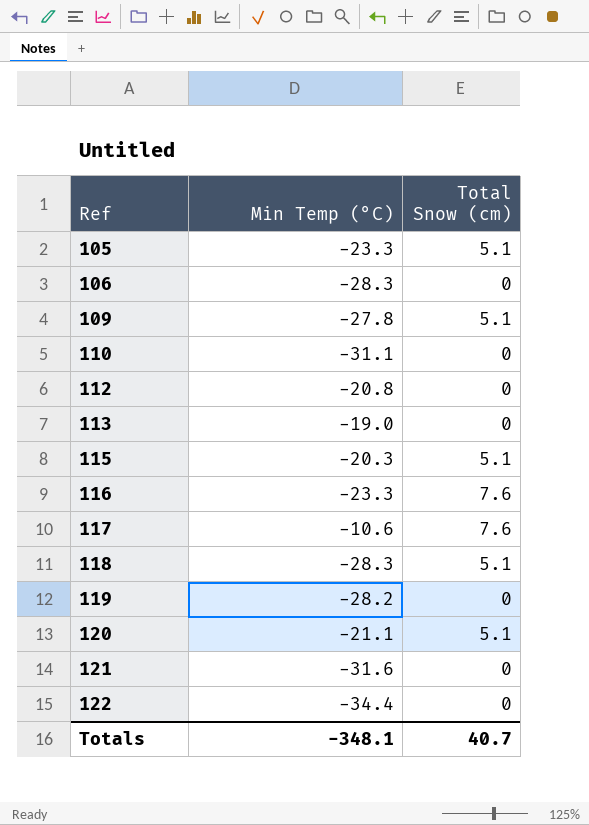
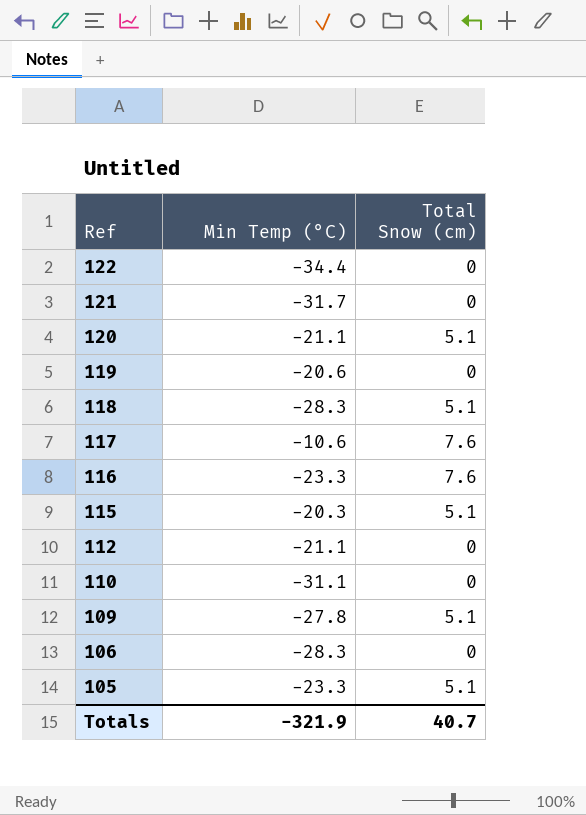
row order: Ref ascending -> Ref descending
row 113: -19.0 | 0 -> none
121 | Min Temp (°C): -31.6 -> -31.7
119 | Min Temp (°C): -28.2 -> -20.6
112 | Min Temp (°C): -20.8 -> -21.1
Totals | Min Temp (°C): -348.1 -> -321.9

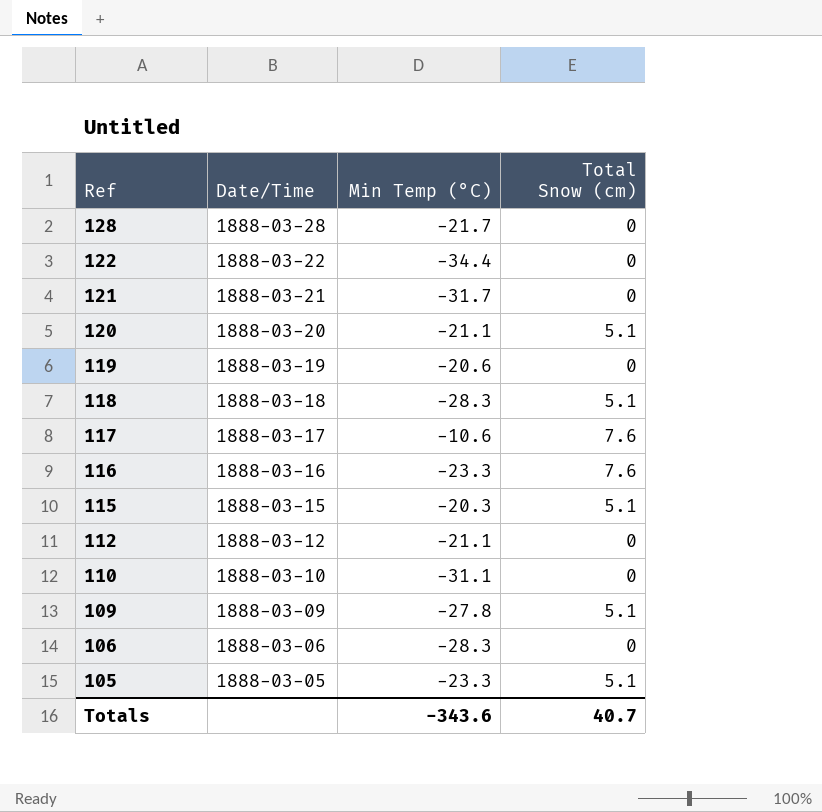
column Date/Time | position: none -> 2
row 128: none -> 1888-03-28 | -21.7 | 0
Totals | Min Temp (°C): -321.9 -> -343.6

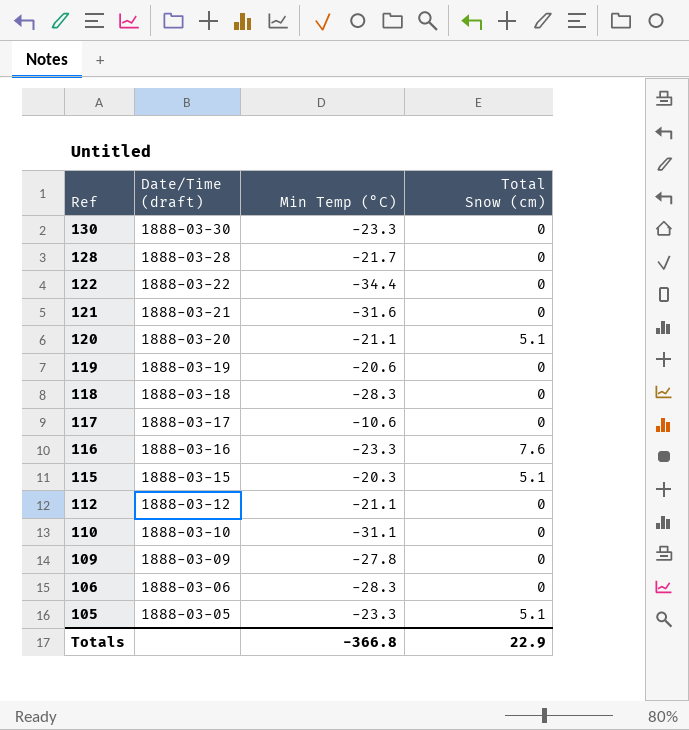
column name: Date/Time -> Date/Time (draft)
row 130: none -> 1888-03-30 | -23.3 | 0
121 | Min Temp (°C): -31.7 -> -31.6
118 | Total Snow (cm): 5.1 -> 0
117 | Total Snow (cm): 7.6 -> 0
109 | Total Snow (cm): 5.1 -> 0
Totals | Min Temp (°C): -343.6 -> -366.8
Totals | Total Snow (cm): 40.7 -> 22.9

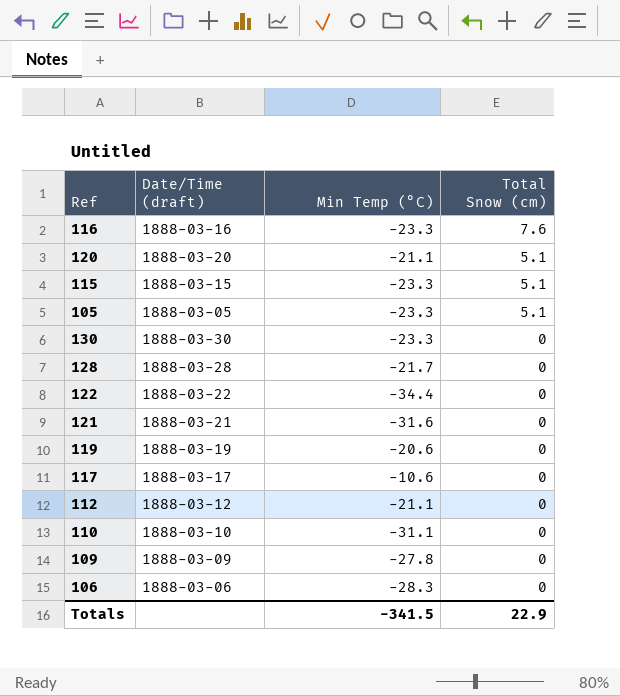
row order: Ref descending -> Total Snow (cm) descending
row 118: 1888-03-18 | -28.3 | 0 -> none
115 | Min Temp (°C): -20.3 -> -23.3
Totals | Min Temp (°C): -366.8 -> -341.5

